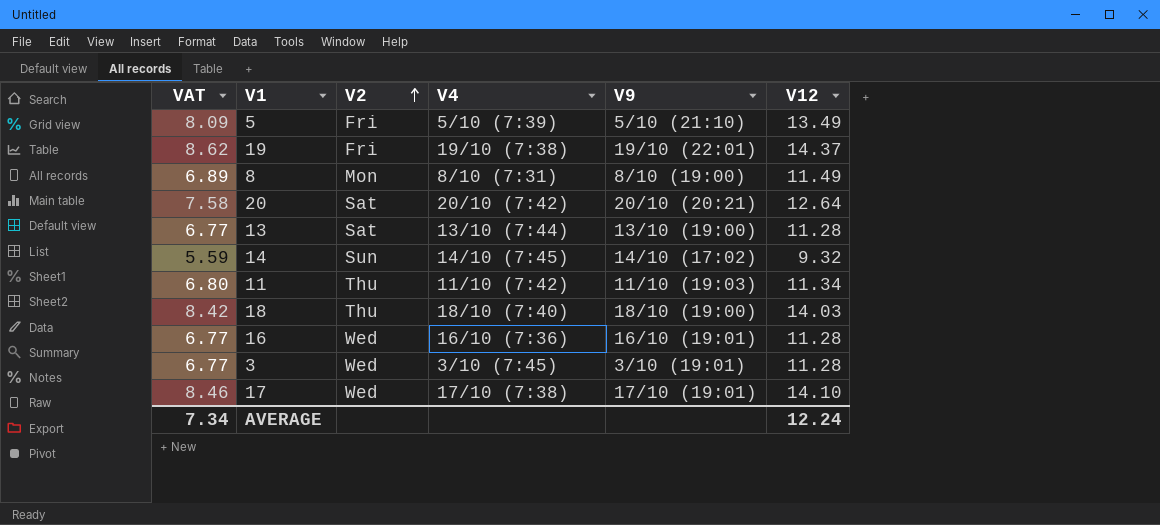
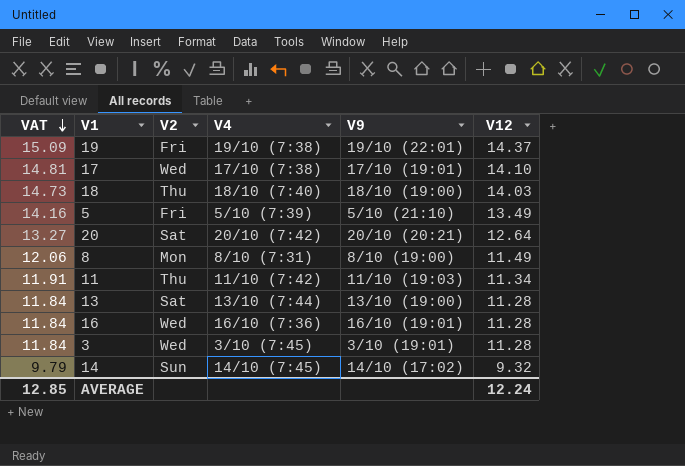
row order: V2 ascending -> VAT descending
column VAT | formula: [V12] * 0.6 -> [V12] * 1.05
AVERAGE | VAT: 7.34 -> 12.85

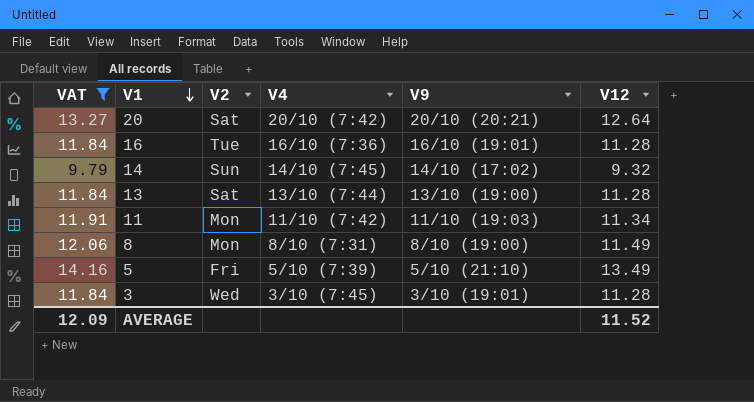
filter: none -> VAT <= 14.16
row order: VAT descending -> V1 descending
16 | V2: Wed -> Tue
11 | V2: Thu -> Mon
AVERAGE | VAT: 12.85 -> 12.09
AVERAGE | V12: 12.24 -> 11.52

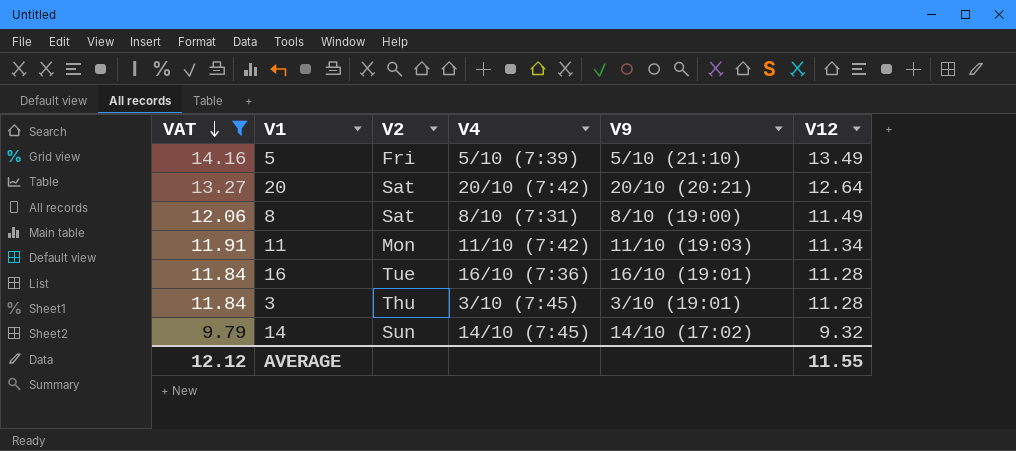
row order: V1 descending -> VAT descending
row 13: 11.84 | Sat | 13/10 (7:44) | 13/10 (19:00) | 11.28 -> none
8 | V2: Mon -> Sat
3 | V2: Wed -> Thu
AVERAGE | VAT: 12.09 -> 12.12
AVERAGE | V12: 11.52 -> 11.55

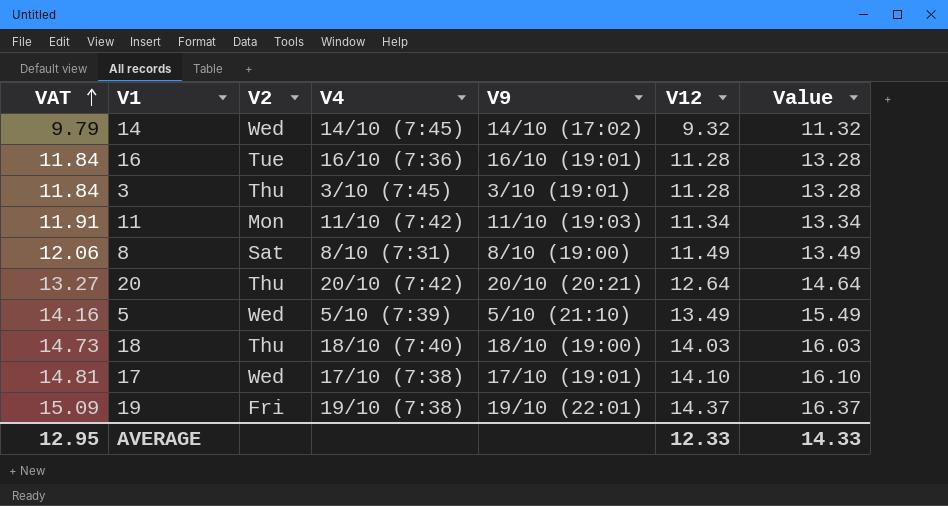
filter: VAT <= 14.16 -> none
row order: VAT descending -> VAT ascending
column Value | formula: none -> [V12] + 2
14 | V2: Sun -> Wed
20 | V2: Sat -> Thu
5 | V2: Fri -> Wed
AVERAGE | VAT: 12.12 -> 12.95
AVERAGE | V12: 11.55 -> 12.33

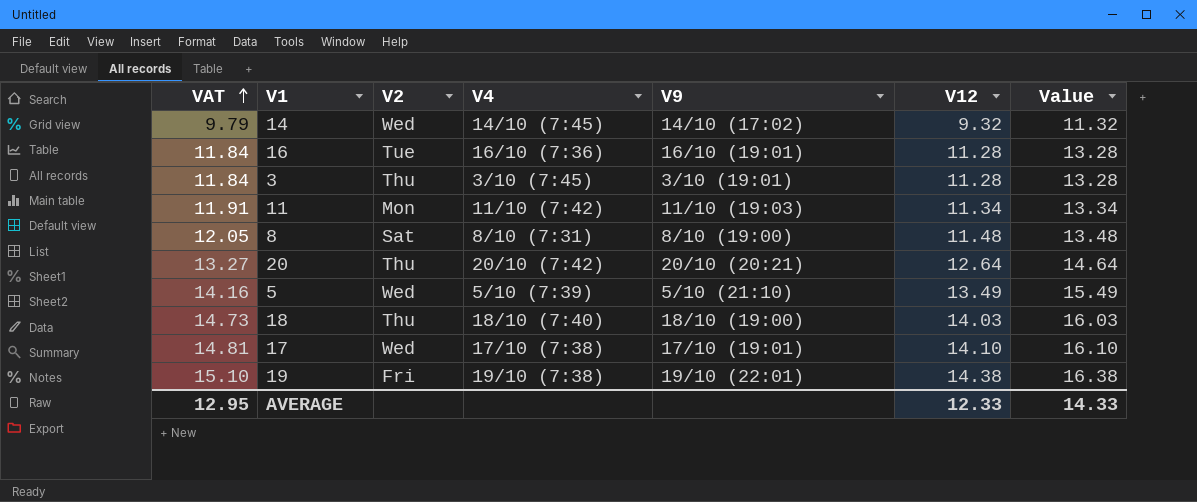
8 | VAT: 12.06 -> 12.05
8 | V12: 11.49 -> 11.48
8 | Value: 13.49 -> 13.48
19 | VAT: 15.09 -> 15.10
19 | V12: 14.37 -> 14.38
19 | Value: 16.37 -> 16.38

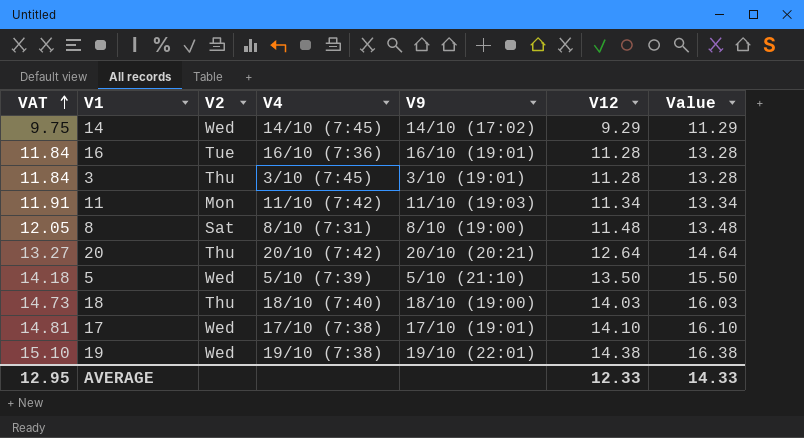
14 | VAT: 9.79 -> 9.75
14 | V12: 9.32 -> 9.29
14 | Value: 11.32 -> 11.29
5 | VAT: 14.16 -> 14.18
5 | V12: 13.49 -> 13.50
5 | Value: 15.49 -> 15.50
19 | V2: Fri -> Wed

